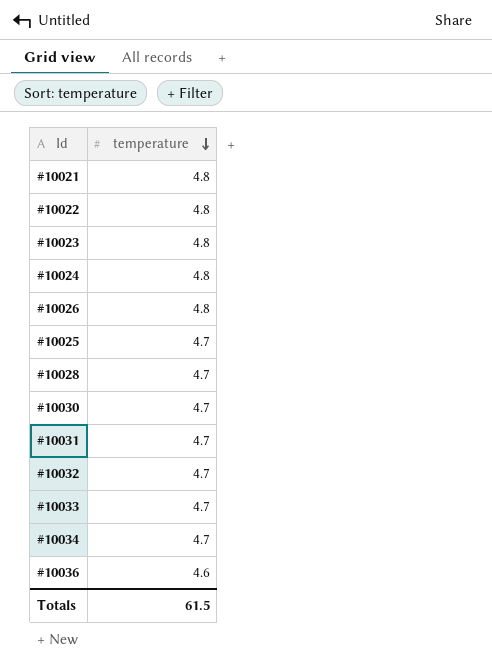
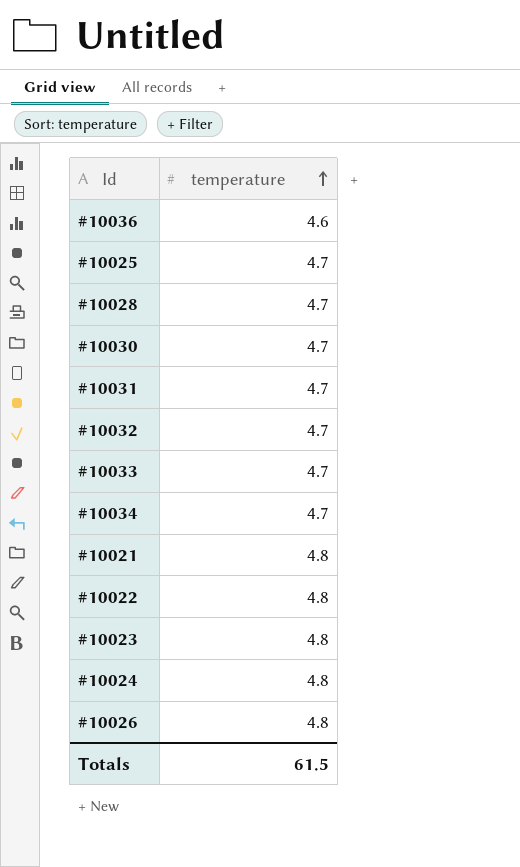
row order: temperature descending -> temperature ascending

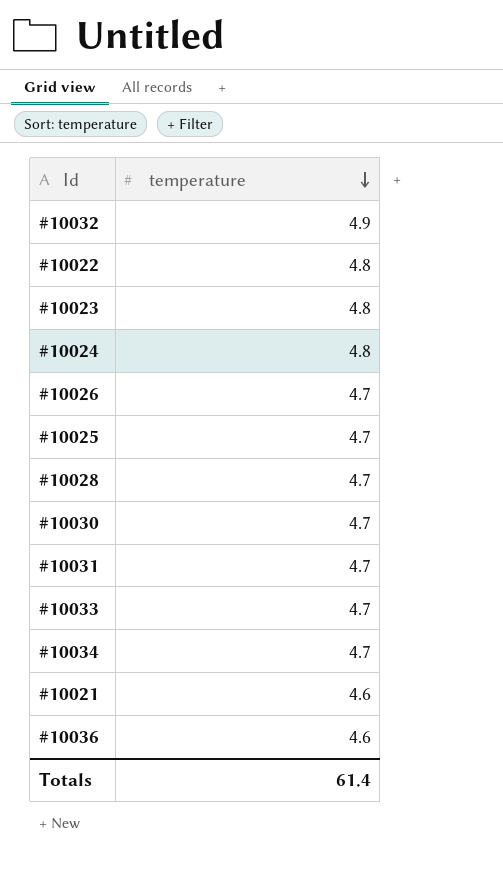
row order: temperature ascending -> temperature descending
#10032 | temperature: 4.7 -> 4.9
#10026 | temperature: 4.8 -> 4.7
#10021 | temperature: 4.8 -> 4.6
Totals | temperature: 61.5 -> 61.4

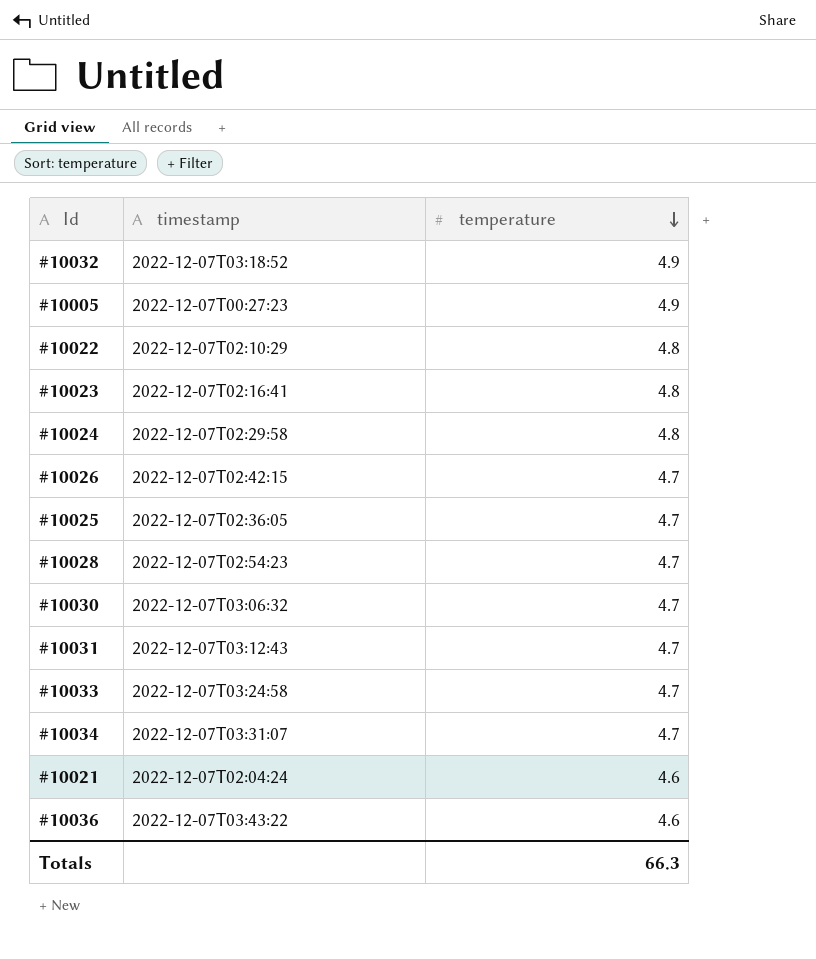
column timestamp | position: none -> 2
row #10005: none -> 2022-12-07T00:27:23 | 4.9
Totals | temperature: 61.4 -> 66.3

